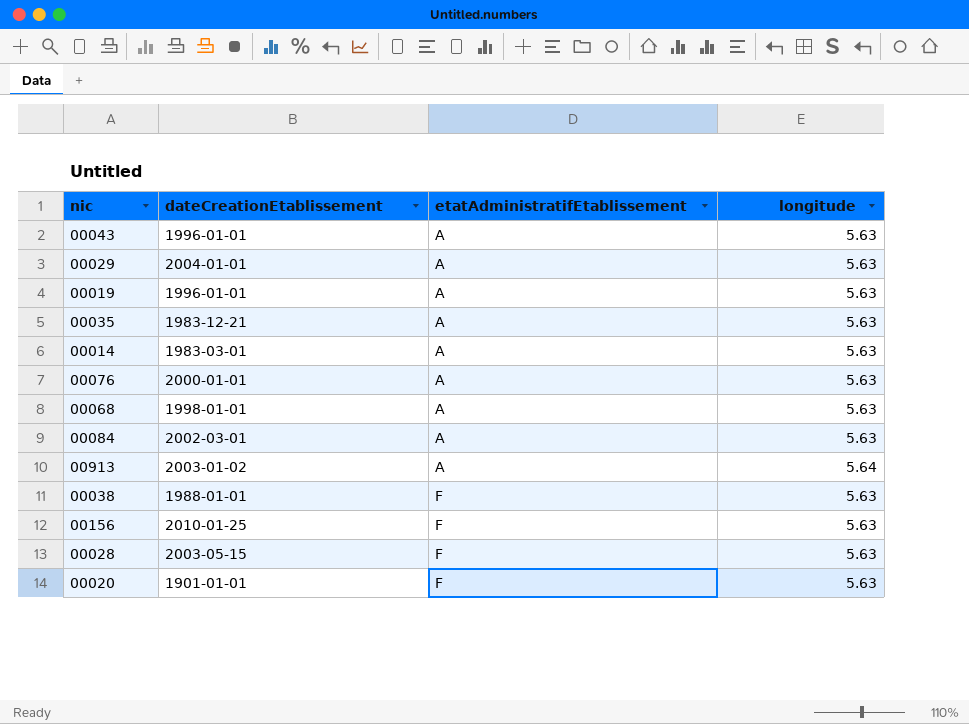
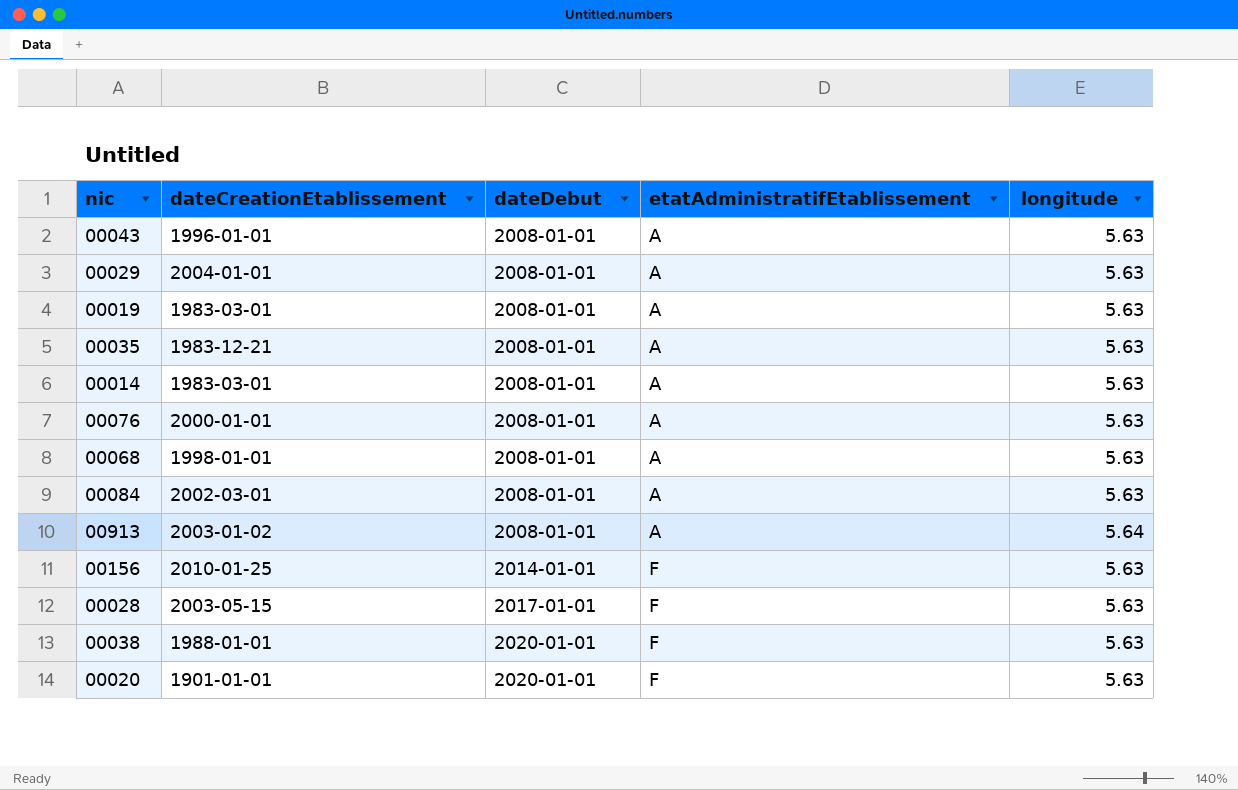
row order: etatAdministratifEtablissement ascending -> dateDebut ascending
column dateDebut | position: none -> 3
00019 | dateCreationEtablissement: 1996-01-01 -> 1983-03-01

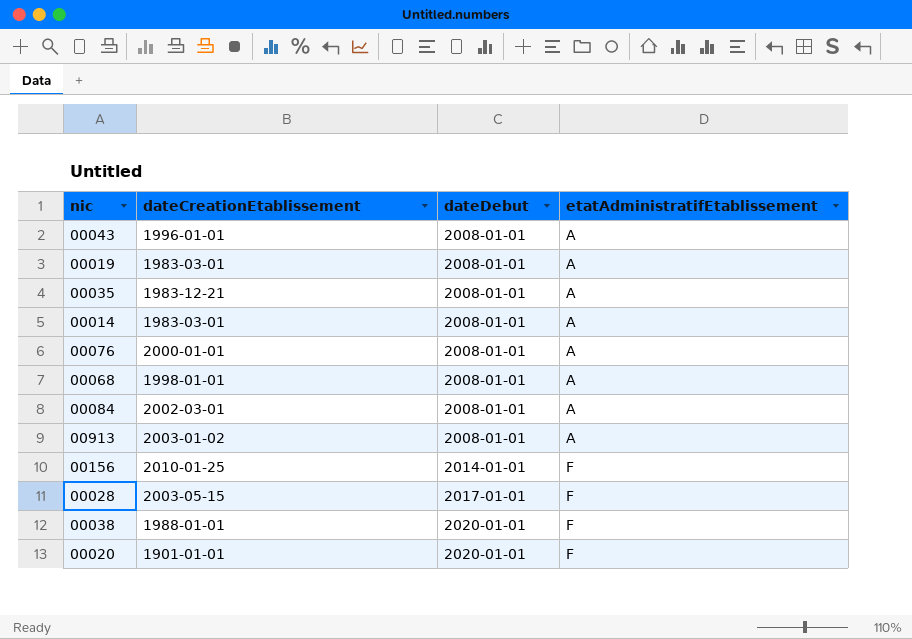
column longitude | position: 5 -> none
row 00029: 2004-01-01 | 2008-01-01 | A | 5.63 -> none

